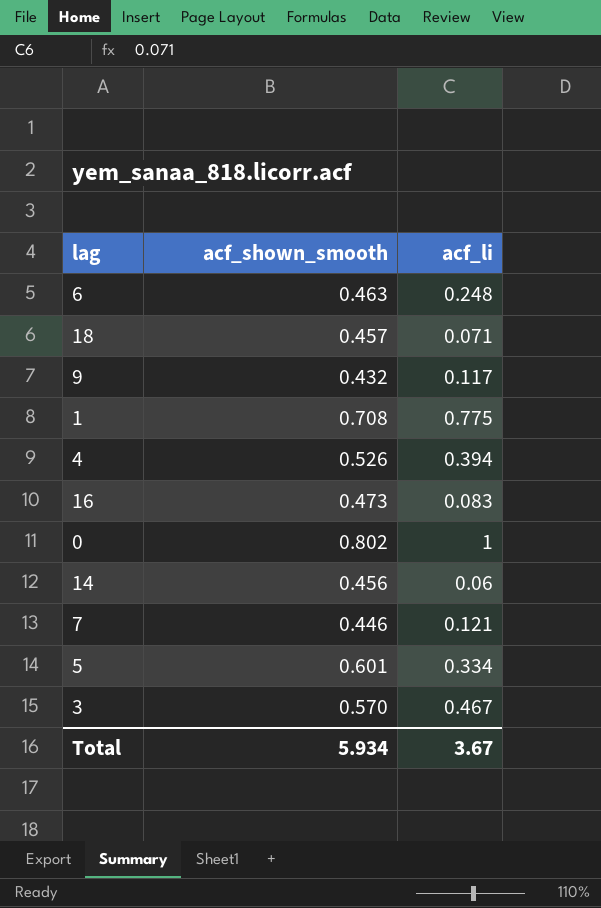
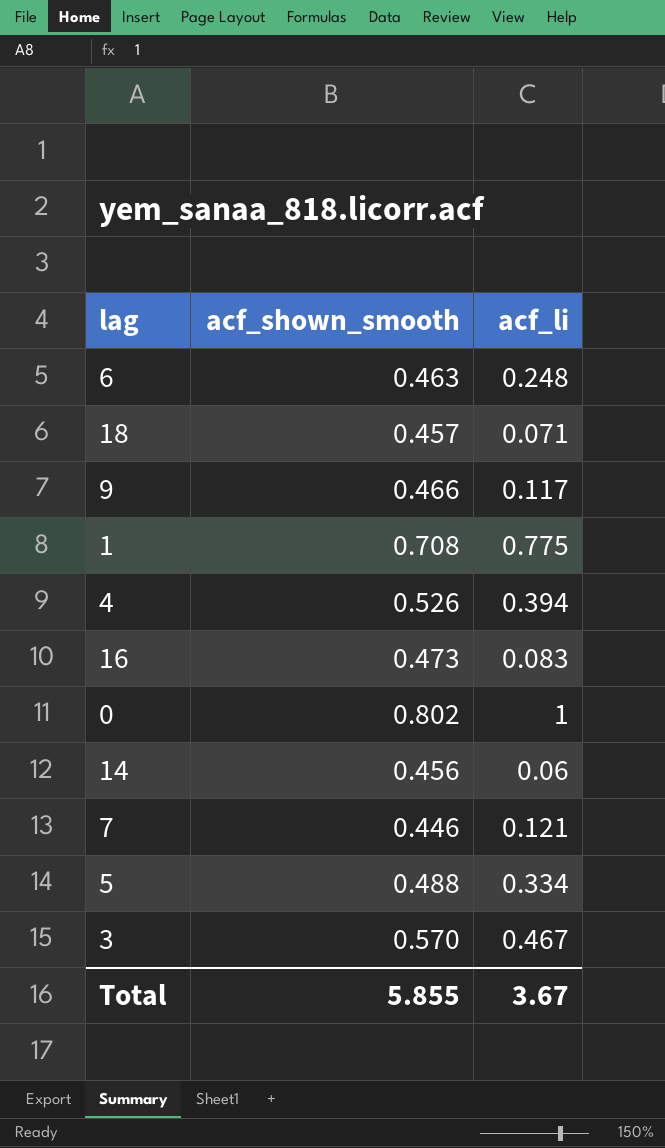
9 | acf_shown_smooth: 0.432 -> 0.466
5 | acf_shown_smooth: 0.601 -> 0.488
Total | acf_shown_smooth: 5.934 -> 5.855

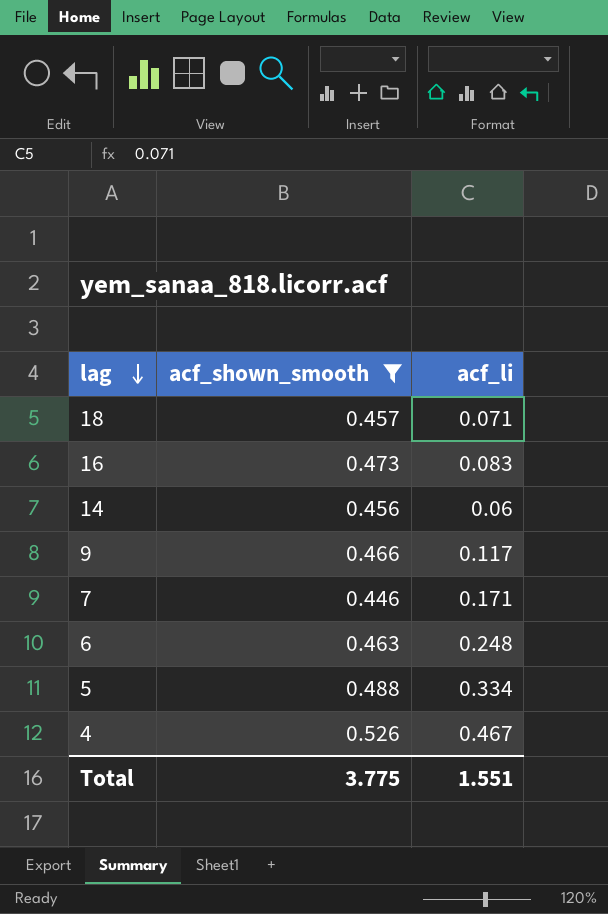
filter: none -> acf_shown_smooth <= 0.526
row order: none -> lag descending
7 | acf_li: 0.121 -> 0.171
4 | acf_li: 0.394 -> 0.467
Total | acf_shown_smooth: 5.855 -> 3.775
Total | acf_li: 3.67 -> 1.551

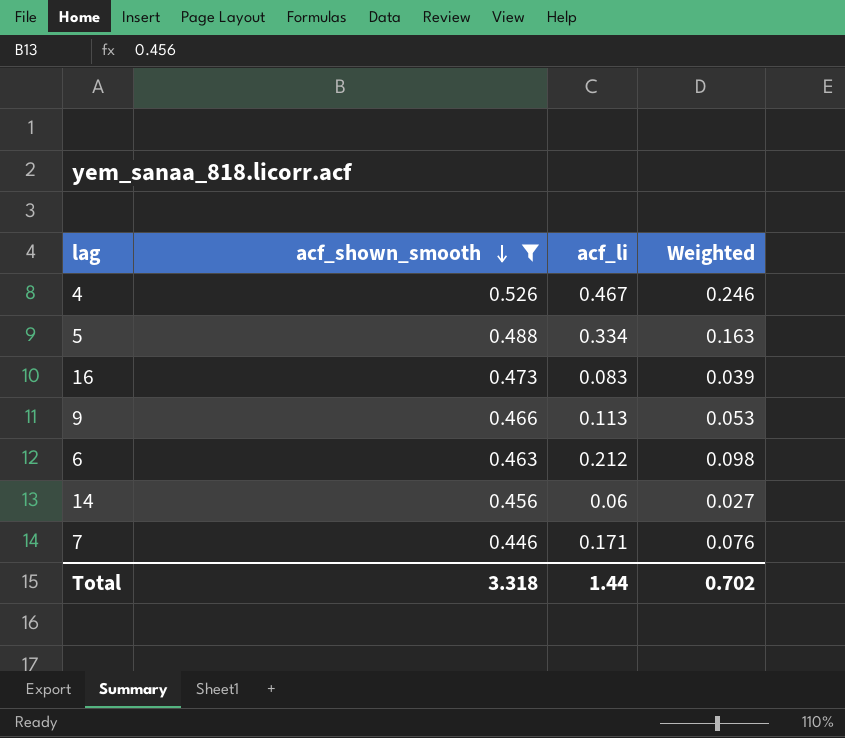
row order: lag descending -> acf_shown_smooth descending
column Weighted | formula: none -> [acf_shown_smooth] * [acf_li]
row 18: 0.457 | 0.071 -> none
9 | acf_li: 0.117 -> 0.113
6 | acf_li: 0.248 -> 0.212
Total | acf_shown_smooth: 3.775 -> 3.318
Total | acf_li: 1.551 -> 1.44

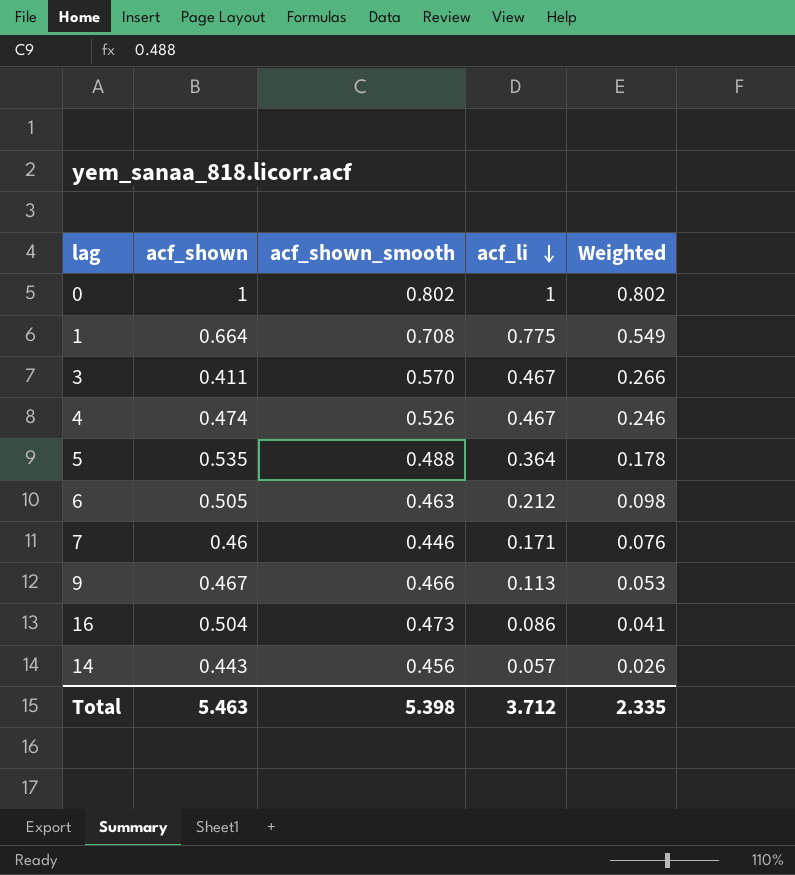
filter: acf_shown_smooth <= 0.526 -> none
row order: acf_shown_smooth descending -> acf_li descending
column acf_shown | position: none -> 2
5 | acf_li: 0.334 -> 0.364
5 | Weighted: 0.163 -> 0.178
16 | acf_li: 0.083 -> 0.086
16 | Weighted: 0.039 -> 0.041
14 | acf_li: 0.06 -> 0.057
14 | Weighted: 0.027 -> 0.026
Total | acf_shown_smooth: 3.318 -> 5.398
Total | acf_li: 1.44 -> 3.712
Total | Weighted: 0.702 -> 2.335

